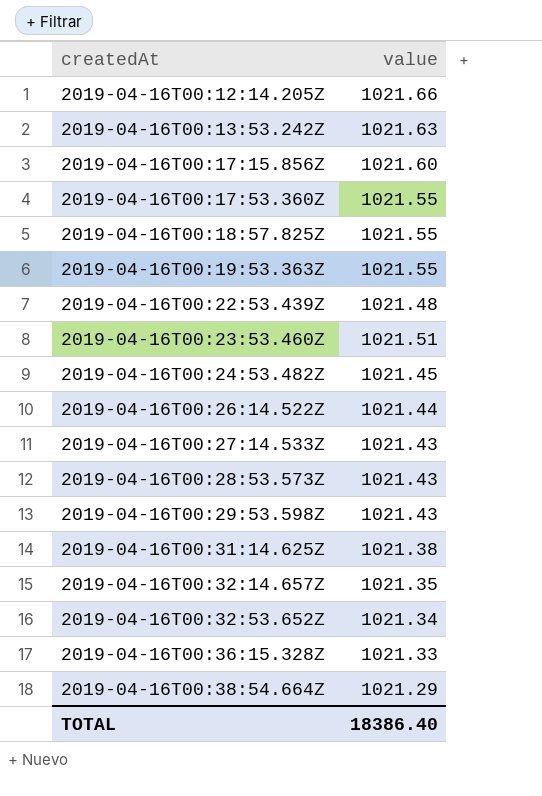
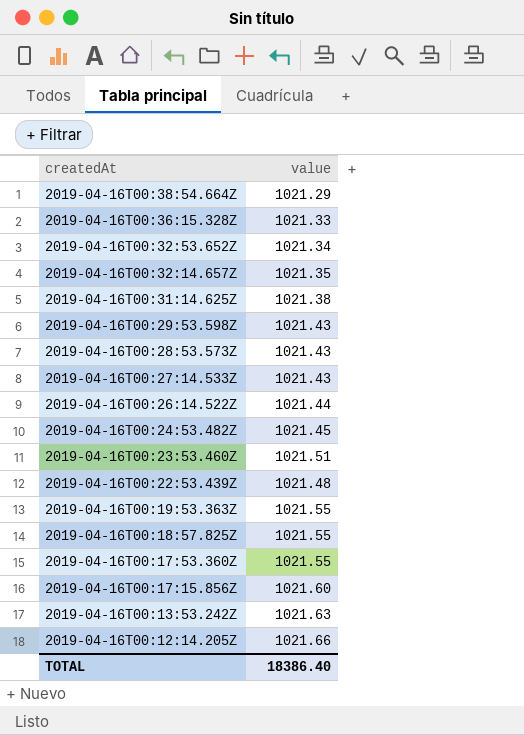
row order: createdAt ascending -> createdAt descending

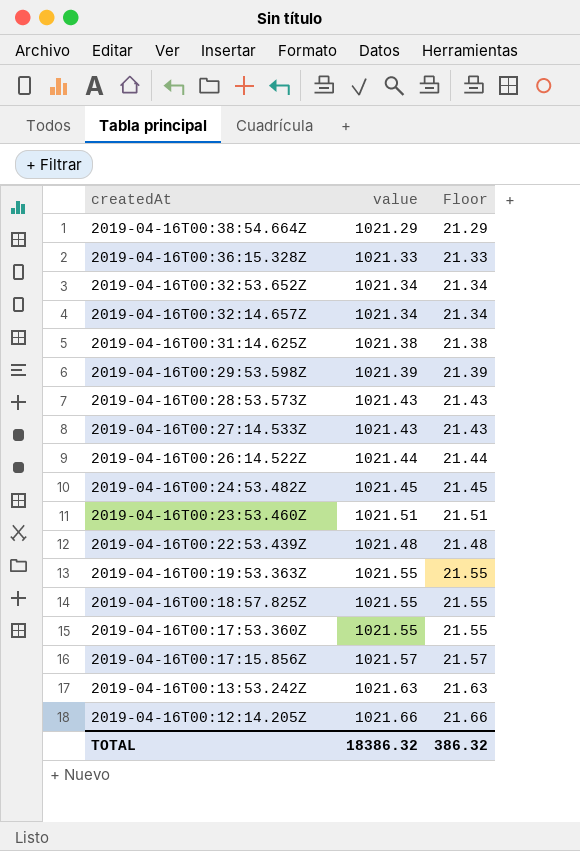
column Floor | formula: none -> [value] - 1000
2019-04-16T00:32:14.657Z | value: 1021.35 -> 1021.34
2019-04-16T00:29:53.598Z | value: 1021.43 -> 1021.39
2019-04-16T00:17:15.856Z | value: 1021.60 -> 1021.57
TOTAL | value: 18386.40 -> 18386.32

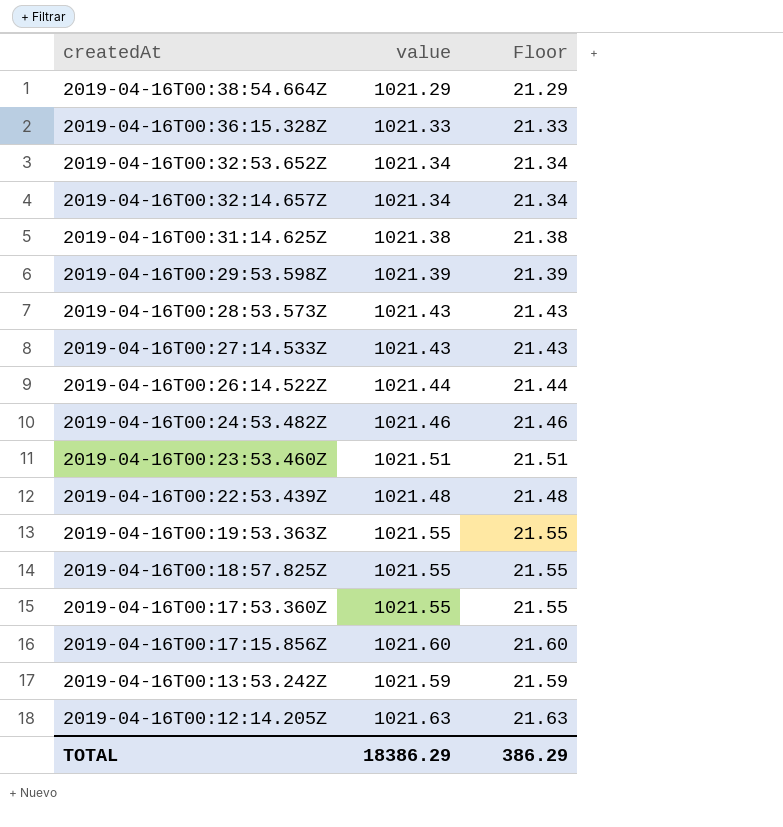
2019-04-16T00:24:53.482Z | value: 1021.45 -> 1021.46
2019-04-16T00:24:53.482Z | Floor: 21.45 -> 21.46
2019-04-16T00:17:15.856Z | value: 1021.57 -> 1021.60
2019-04-16T00:17:15.856Z | Floor: 21.57 -> 21.60
2019-04-16T00:13:53.242Z | value: 1021.63 -> 1021.59
2019-04-16T00:13:53.242Z | Floor: 21.63 -> 21.59
2019-04-16T00:12:14.205Z | value: 1021.66 -> 1021.63
2019-04-16T00:12:14.205Z | Floor: 21.66 -> 21.63
TOTAL | value: 18386.32 -> 18386.29
TOTAL | Floor: 386.32 -> 386.29

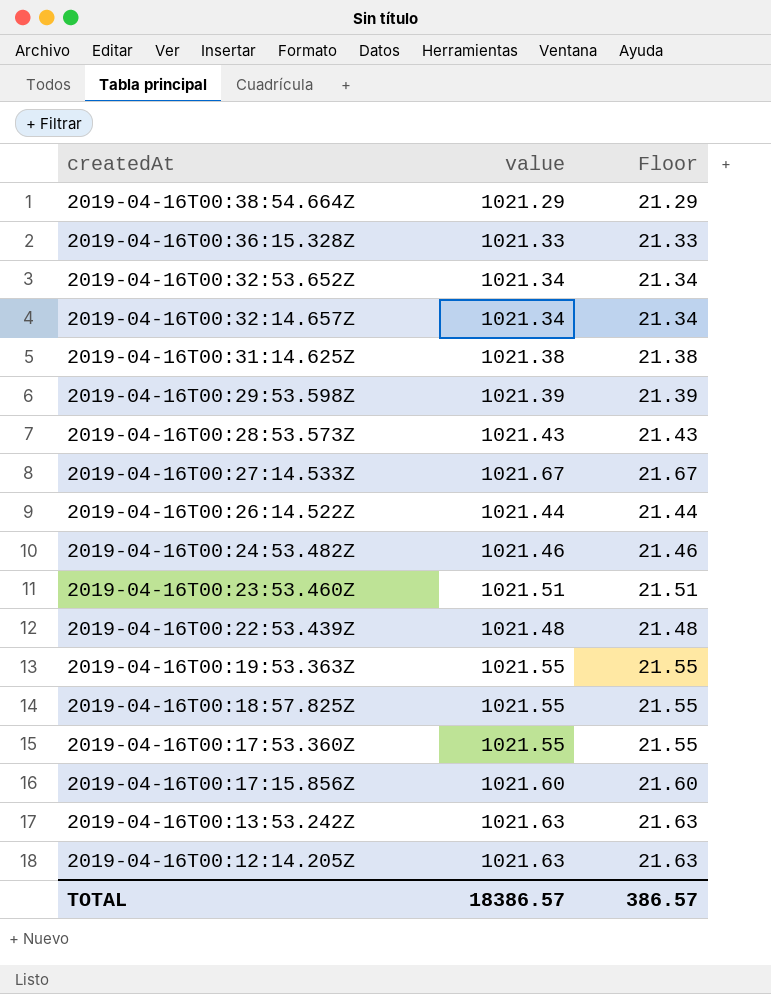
2019-04-16T00:27:14.533Z | value: 1021.43 -> 1021.67
2019-04-16T00:27:14.533Z | Floor: 21.43 -> 21.67
2019-04-16T00:13:53.242Z | value: 1021.59 -> 1021.63
2019-04-16T00:13:53.242Z | Floor: 21.59 -> 21.63
TOTAL | value: 18386.29 -> 18386.57
TOTAL | Floor: 386.29 -> 386.57

